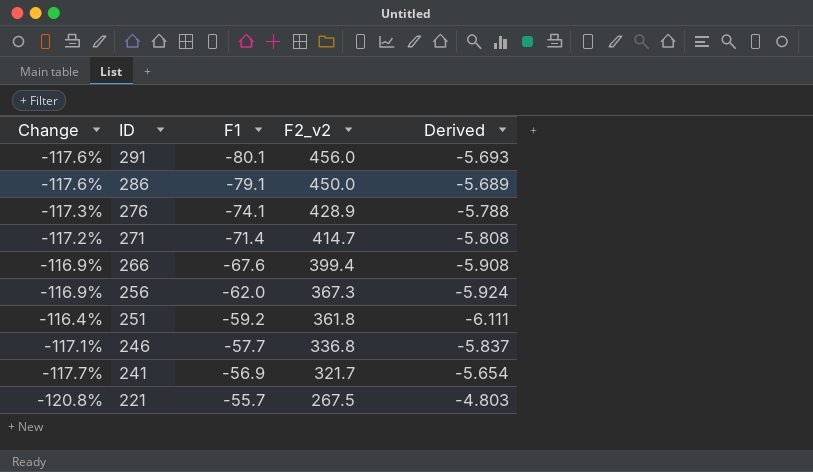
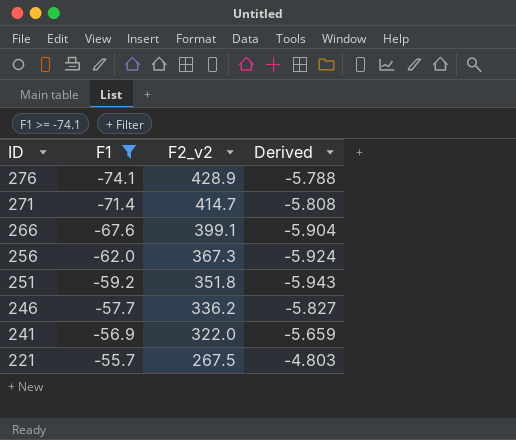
filter: none -> F1 >= -74.1
column Change | formula: ([F1] - [F2_v2]) / [F2_v2] -> none
266 | F2_v2: 399.4 -> 399.1
266 | Derived: -5.908 -> -5.904
251 | F2_v2: 361.8 -> 351.8
251 | Derived: -6.111 -> -5.943
246 | F2_v2: 336.8 -> 336.2
246 | Derived: -5.837 -> -5.827
241 | F2_v2: 321.7 -> 322.0
241 | Derived: -5.654 -> -5.659

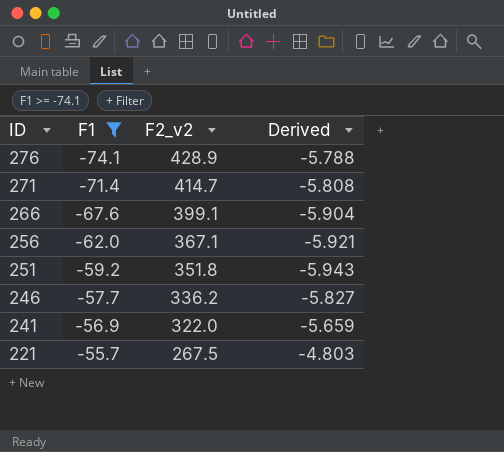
256 | F2_v2: 367.3 -> 367.1
256 | Derived: -5.924 -> -5.921

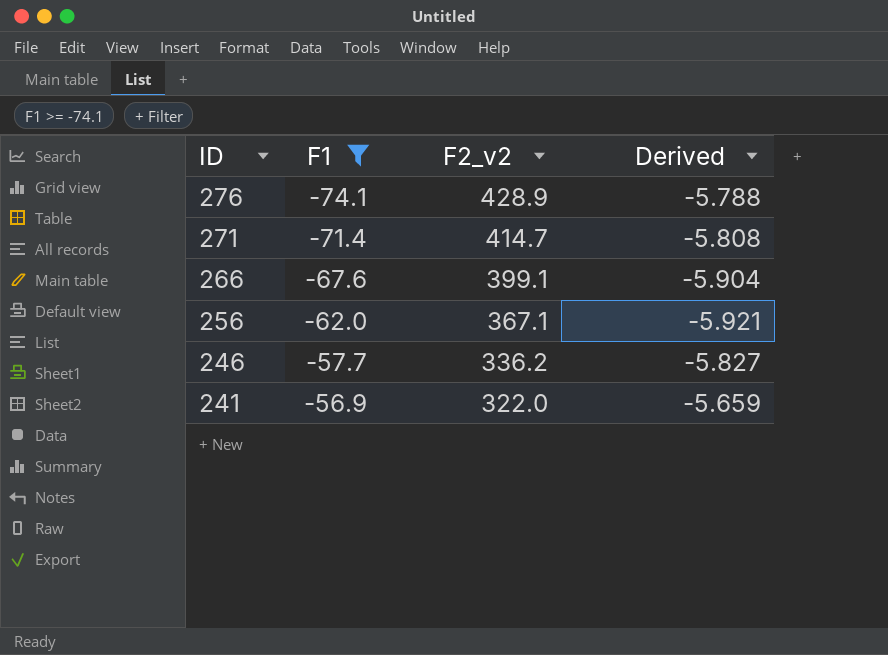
row 251: -59.2 | 351.8 | -5.943 -> none
row 221: -55.7 | 267.5 | -4.803 -> none

